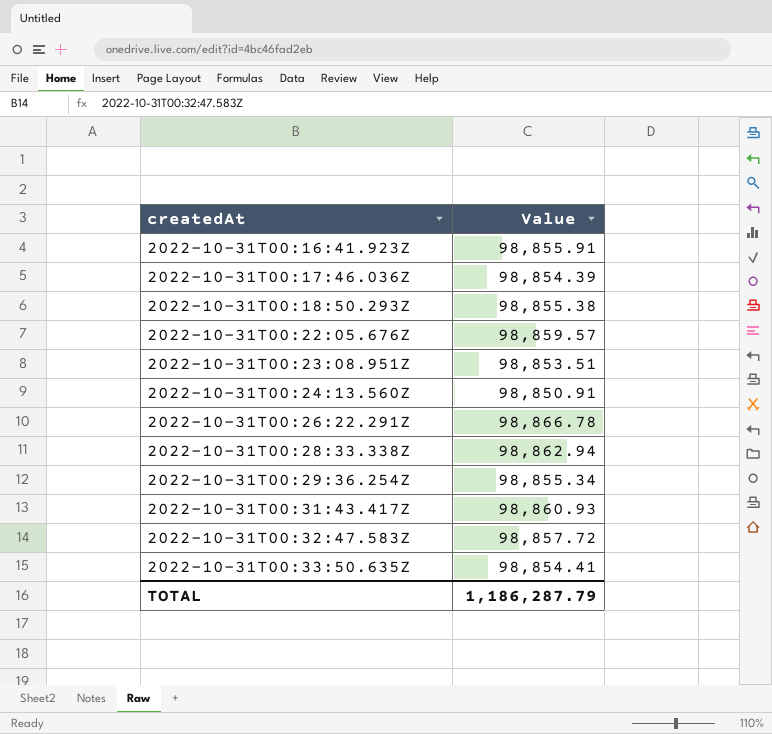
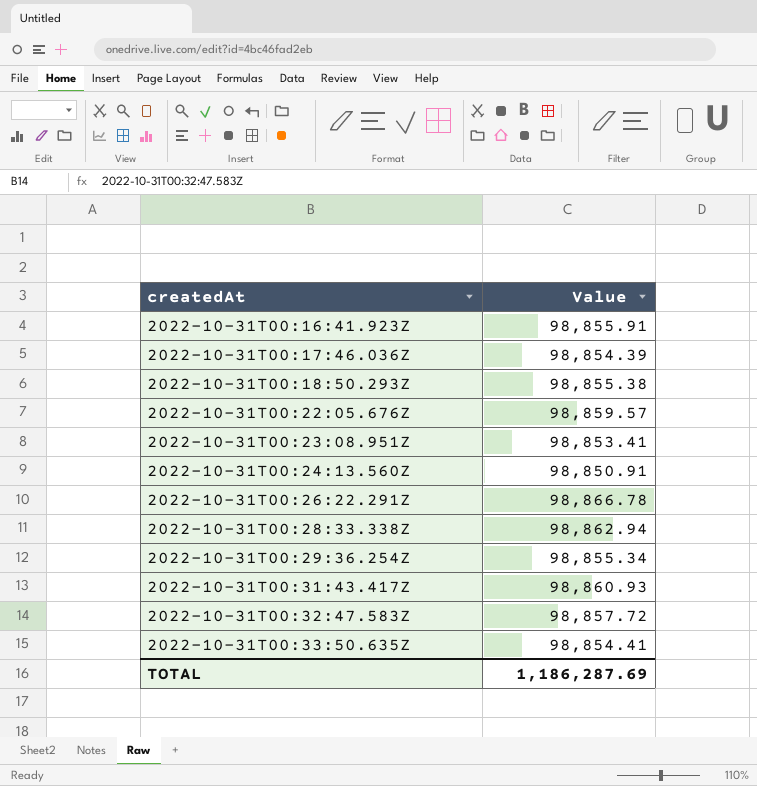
2022-10-31T00:23:08.951Z | Value: 98,853.51 -> 98,853.41
TOTAL | Value: 1,186,287.79 -> 1,186,287.69

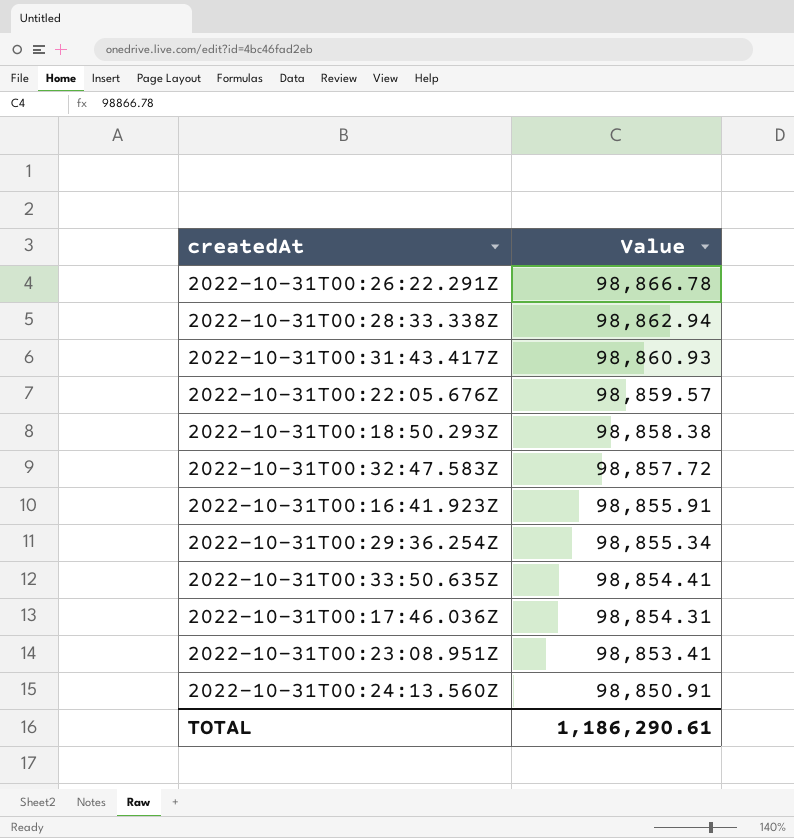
row order: createdAt ascending -> Value descending
2022-10-31T00:18:50.293Z | Value: 98,855.38 -> 98,858.38
2022-10-31T00:17:46.036Z | Value: 98,854.39 -> 98,854.31
TOTAL | Value: 1,186,287.69 -> 1,186,290.61

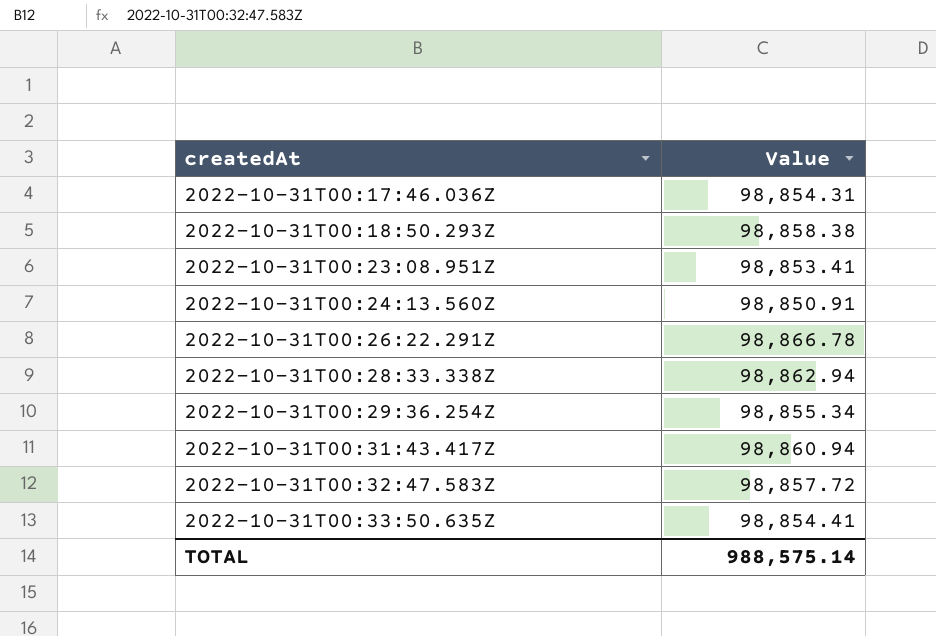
row order: Value descending -> createdAt ascending
row 2022-10-31T00:22:05.676Z: 98,859.57 -> none
row 2022-10-31T00:16:41.923Z: 98,855.91 -> none
2022-10-31T00:31:43.417Z | Value: 98,860.93 -> 98,860.94
TOTAL | Value: 1,186,290.61 -> 988,575.14

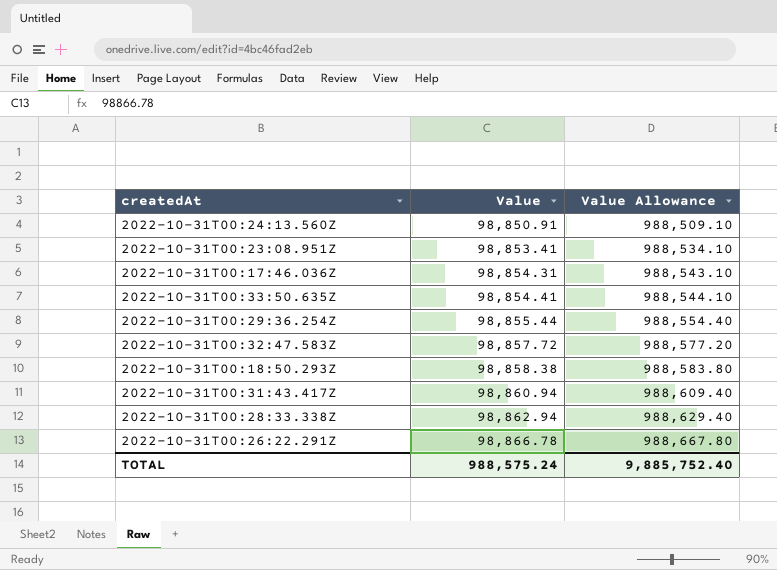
row order: createdAt ascending -> Value ascending
column Value Allowance | formula: none -> [Value] * 10
2022-10-31T00:29:36.254Z | Value: 98,855.34 -> 98,855.44
TOTAL | Value: 988,575.14 -> 988,575.24

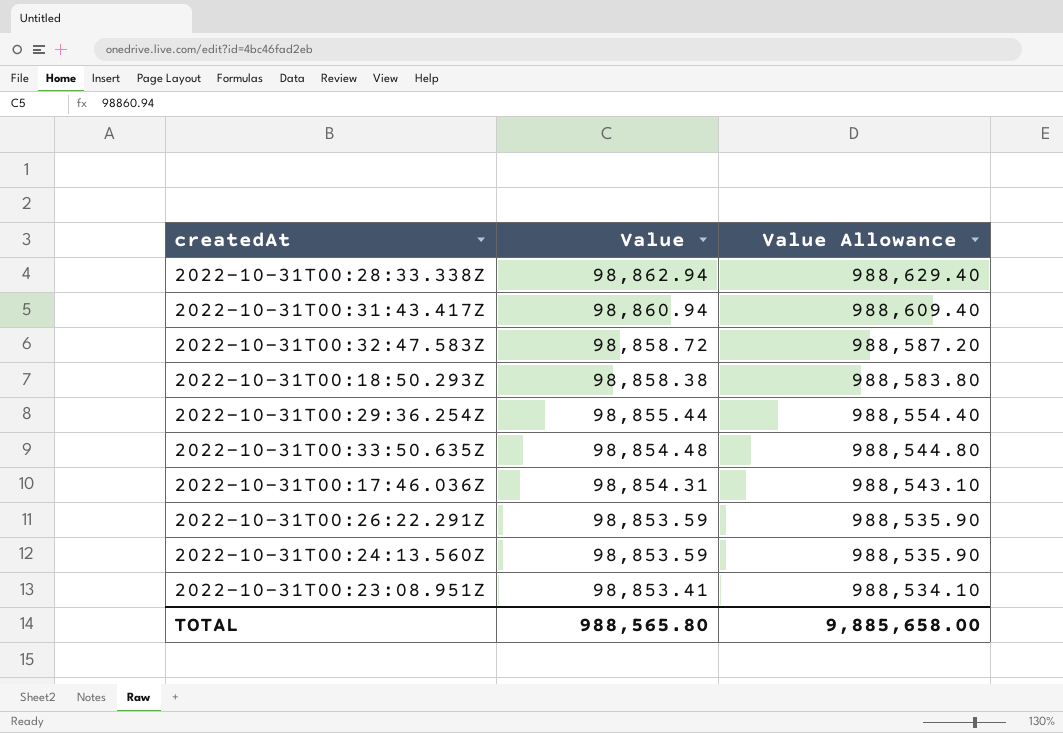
row order: Value ascending -> Value descending
2022-10-31T00:32:47.583Z | Value: 98,857.72 -> 98,858.72
2022-10-31T00:32:47.583Z | Value Allowance: 988,577.20 -> 988,587.20
2022-10-31T00:33:50.635Z | Value: 98,854.41 -> 98,854.48
2022-10-31T00:33:50.635Z | Value Allowance: 988,544.10 -> 988,544.80
2022-10-31T00:26:22.291Z | Value: 98,866.78 -> 98,853.59
2022-10-31T00:26:22.291Z | Value Allowance: 988,667.80 -> 988,535.90
2022-10-31T00:24:13.560Z | Value: 98,850.91 -> 98,853.59
2022-10-31T00:24:13.560Z | Value Allowance: 988,509.10 -> 988,535.90
TOTAL | Value: 988,575.24 -> 988,565.80
TOTAL | Value Allowance: 9,885,752.40 -> 9,885,658.00

